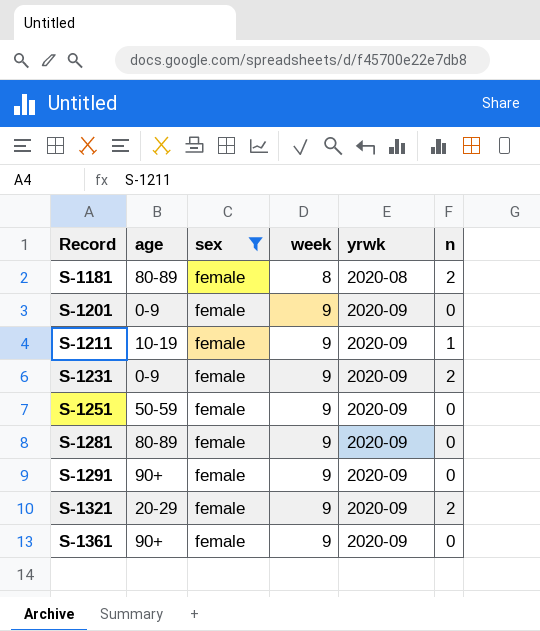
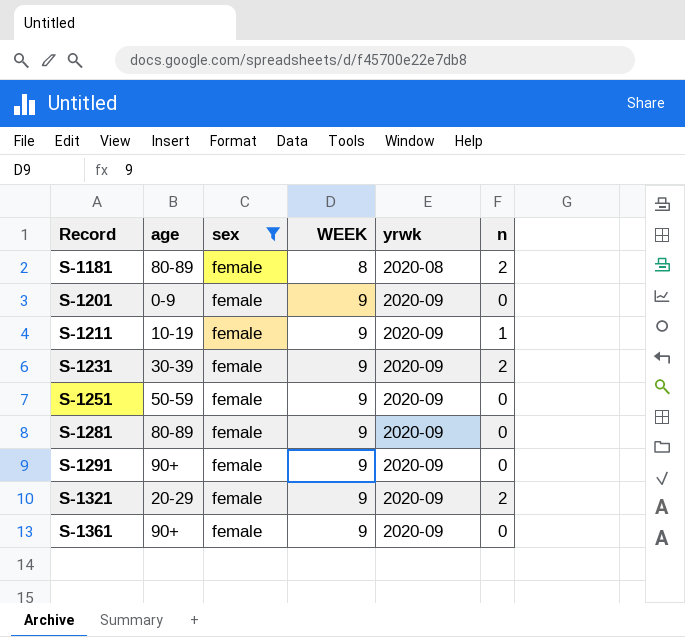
column name: week -> WEEK
S-1231 | age: 0-9 -> 30-39

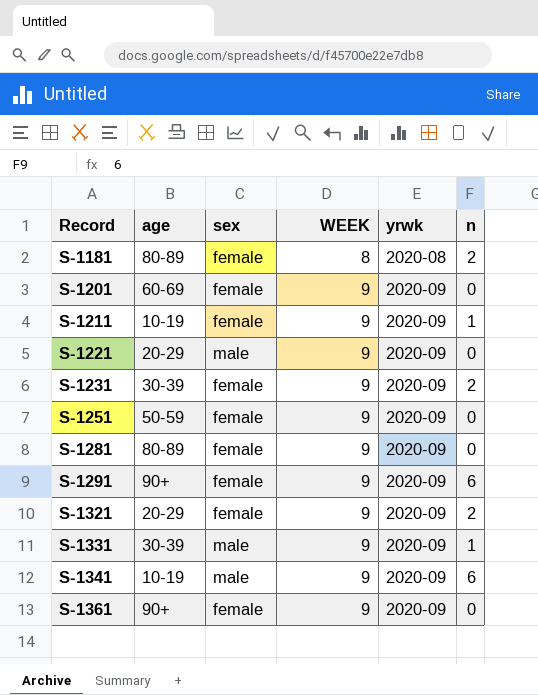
filter: sex = female -> none
S-1201 | age: 0-9 -> 60-69
S-1291 | n: 0 -> 6

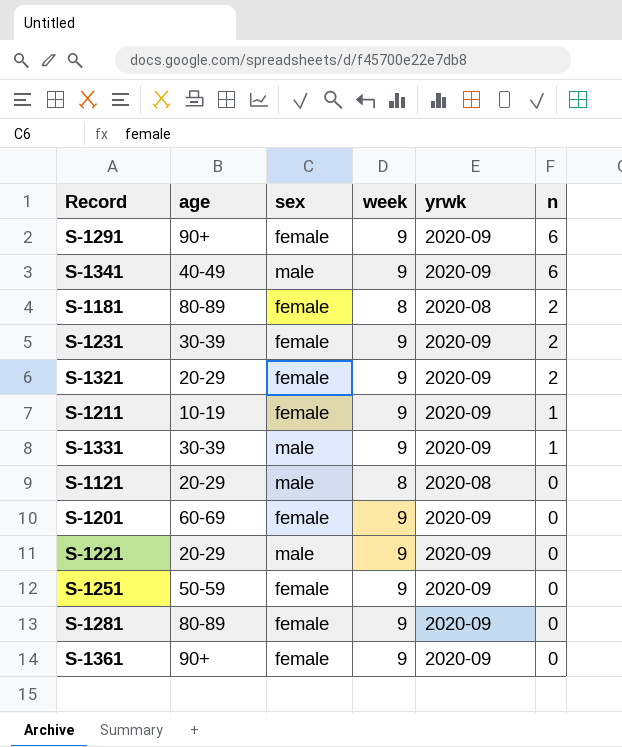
row order: Record ascending -> n descending
column name: WEEK -> week
S-1341 | age: 10-19 -> 40-49
row S-1121: none -> 20-29 | male | 8 | 2020-08 | 0

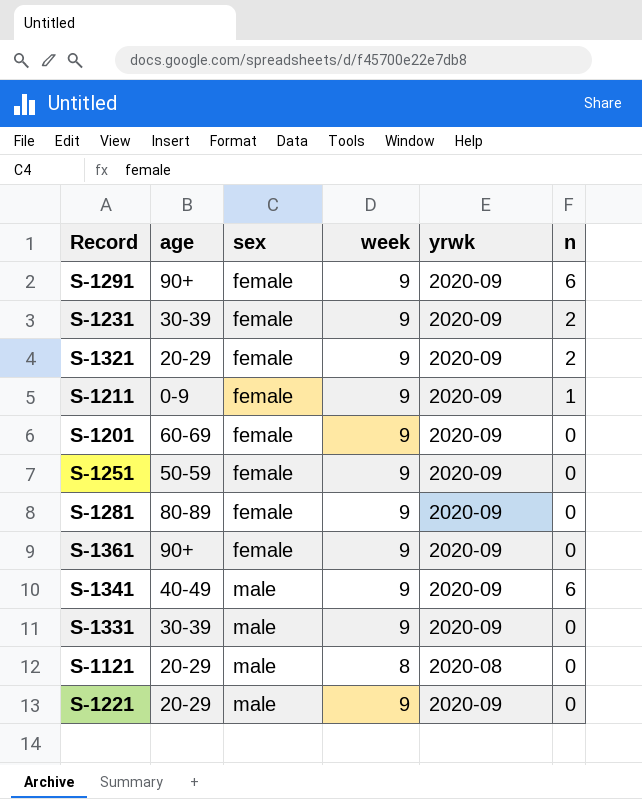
row order: n descending -> sex ascending
row S-1181: 80-89 | female | 8 | 2020-08 | 2 -> none
S-1211 | age: 10-19 -> 0-9
S-1331 | n: 1 -> 0

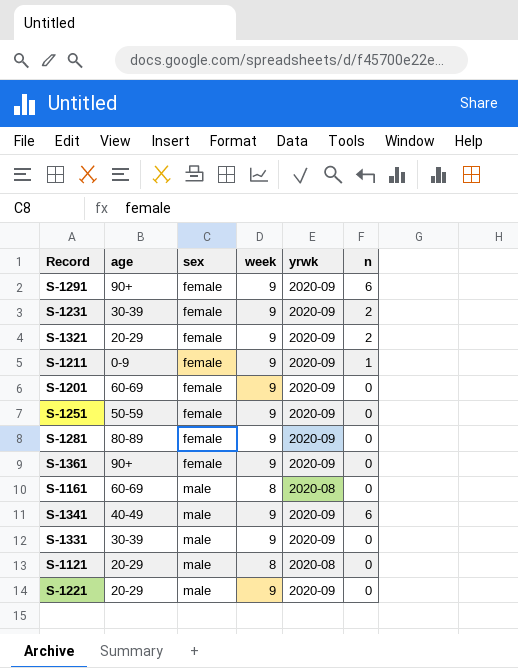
row S-1161: none -> 60-69 | male | 8 | 2020-08 | 0

